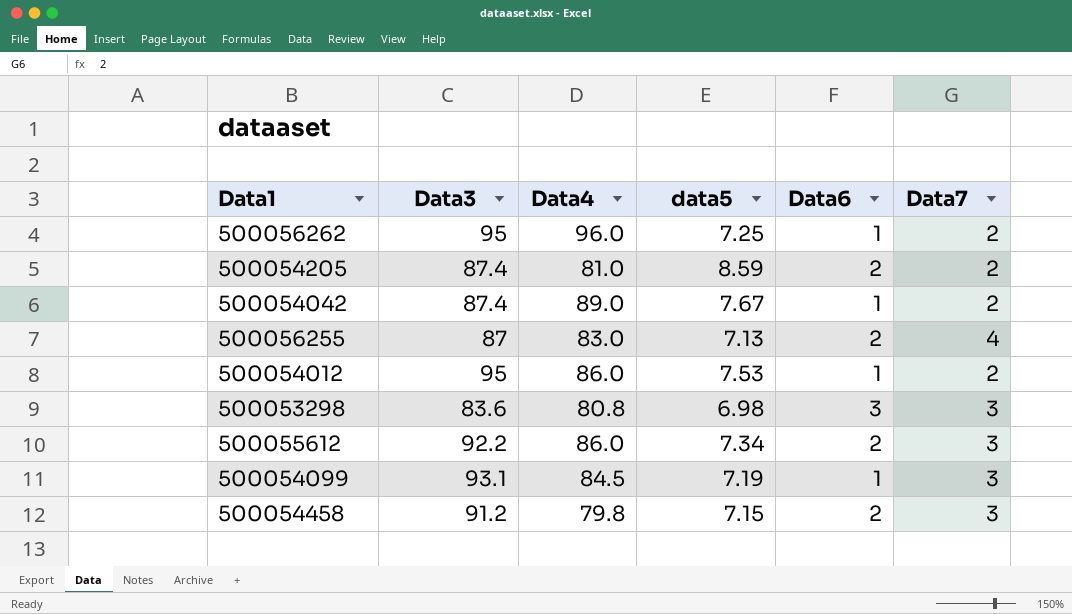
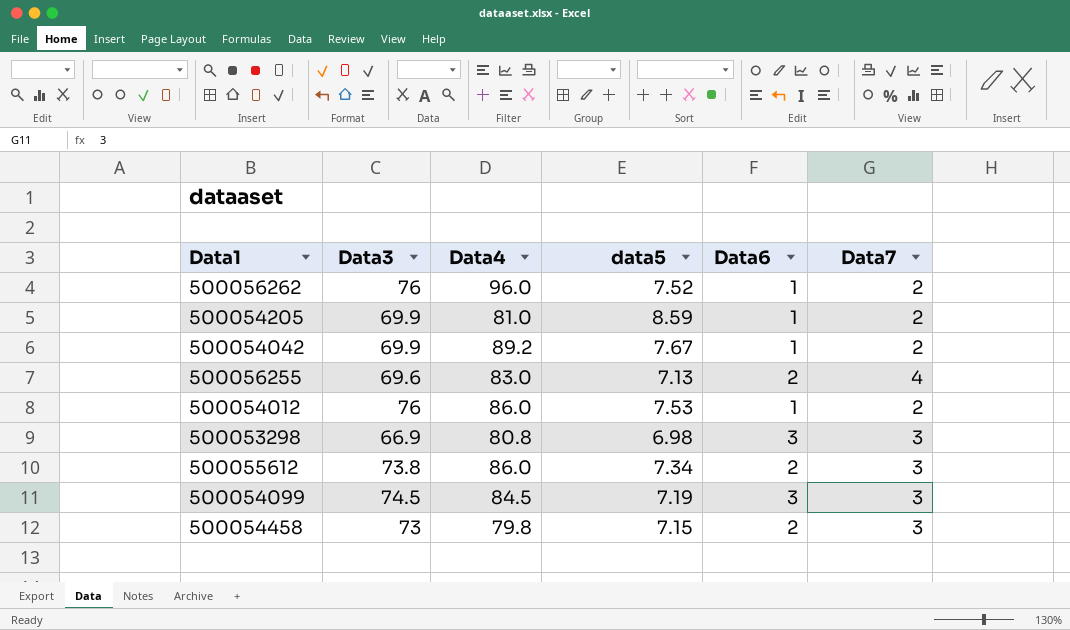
500056262 | Data3: 95 -> 76
500056262 | data5: 7.25 -> 7.52
500054205 | Data3: 87.4 -> 69.9
500054205 | Data6: 2 -> 1
500054042 | Data3: 87.4 -> 69.9
500054042 | Data4: 89.0 -> 89.2
500056255 | Data3: 87 -> 69.6
500054012 | Data3: 95 -> 76
500053298 | Data3: 83.6 -> 66.9
500055612 | Data3: 92.2 -> 73.8
500054099 | Data3: 93.1 -> 74.5
500054099 | Data6: 1 -> 3
500054458 | Data3: 91.2 -> 73

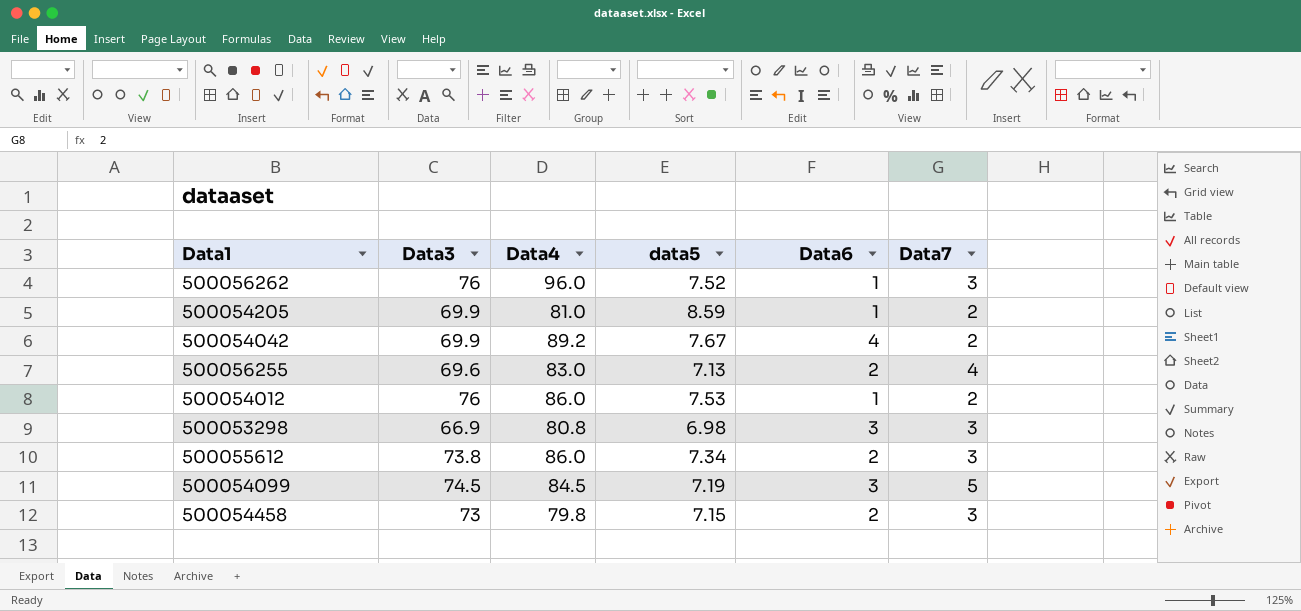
500056262 | Data7: 2 -> 3
500054042 | Data6: 1 -> 4
500054099 | Data7: 3 -> 5

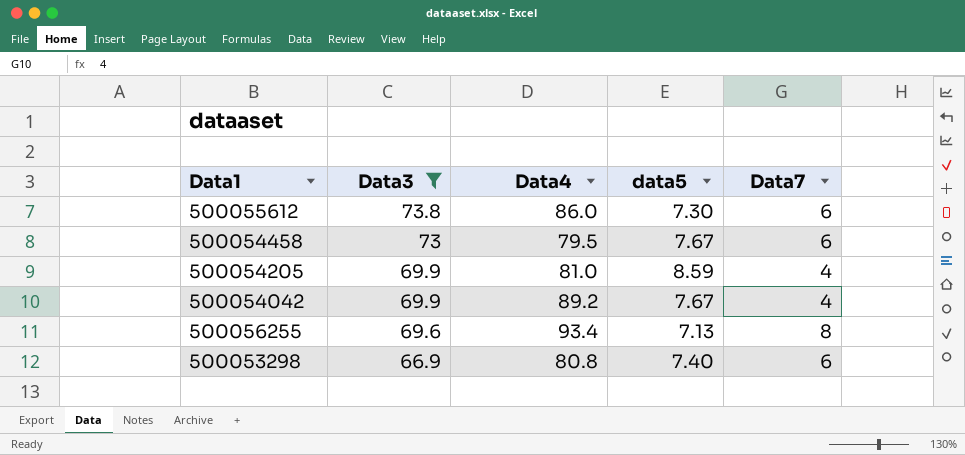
filter: none -> Data3 <= 73.8
row order: none -> Data3 descending
column Data6 | position: 5 -> none
500055612 | data5: 7.34 -> 7.30
500055612 | Data7: 3 -> 6
500054458 | Data4: 79.8 -> 79.5
500054458 | data5: 7.15 -> 7.67
500054458 | Data7: 3 -> 6
500054205 | Data7: 2 -> 4
500054042 | Data7: 2 -> 4
500056255 | Data4: 83.0 -> 93.4
500056255 | Data7: 4 -> 8
500053298 | data5: 6.98 -> 7.40
500053298 | Data7: 3 -> 6

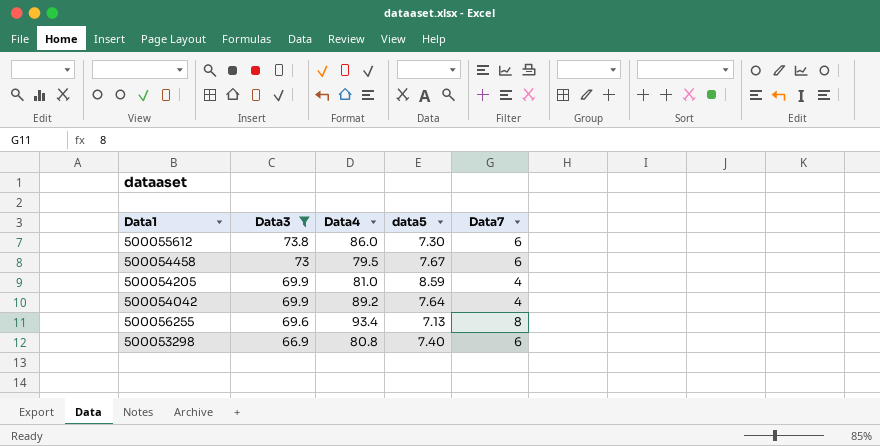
500054042 | data5: 7.67 -> 7.64

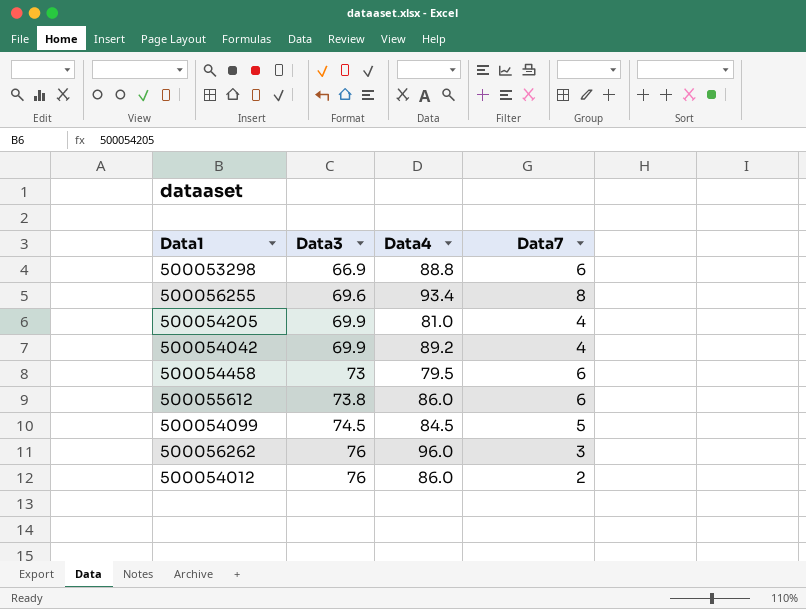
filter: Data3 <= 73.8 -> none
row order: Data3 descending -> Data3 ascending
column data5 | position: 4 -> none
500053298 | Data4: 80.8 -> 88.8

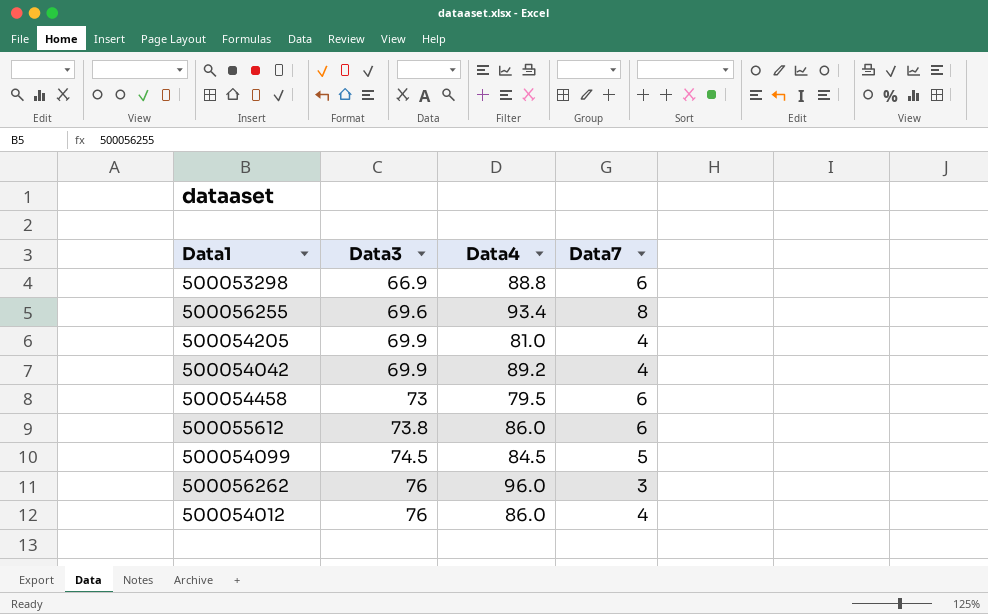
500054012 | Data7: 2 -> 4

